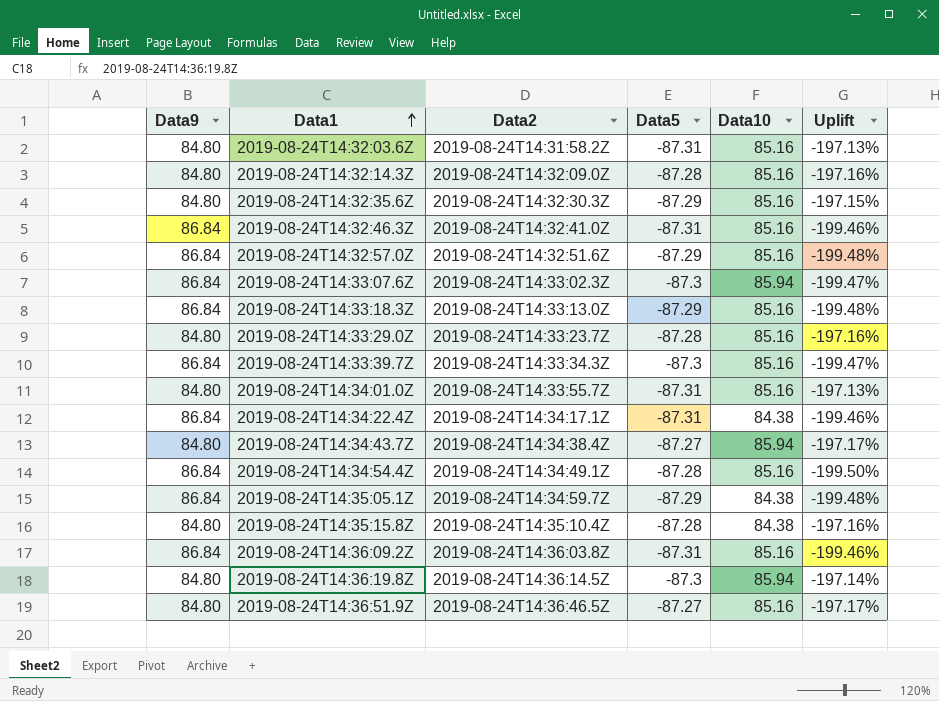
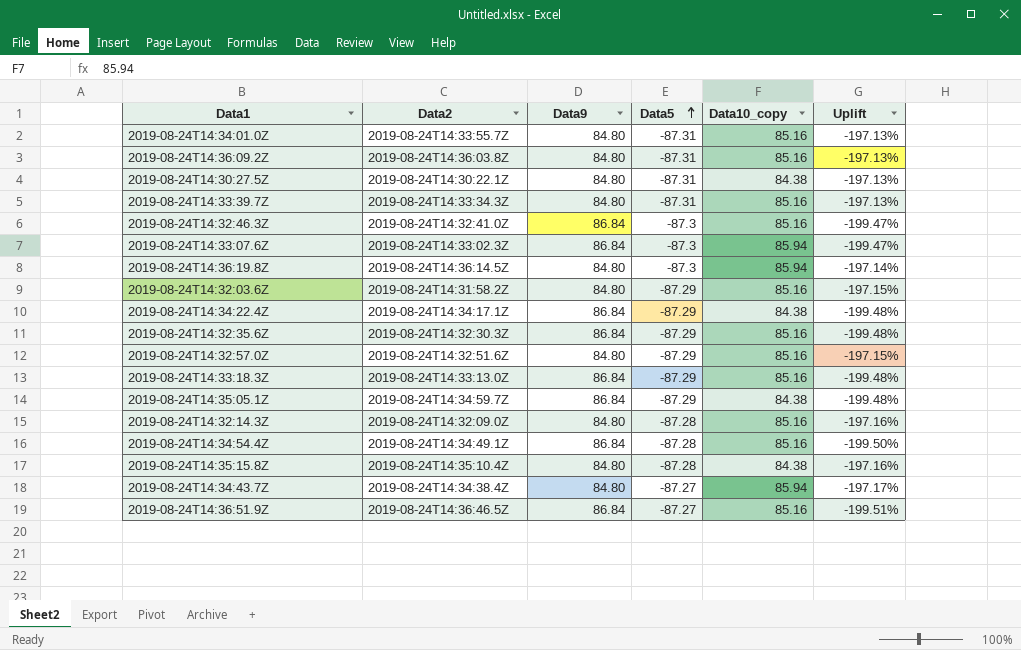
row order: Data1 ascending -> Data5 ascending
column Data9 | position: 1 -> 3
column name: Data10 -> Data10_copy
row 2019-08-24T14:33:29.0Z: 84.80 | 2019-08-24T14:33:23.7Z | -87.28 | 85.16 | -197.16% -> none
2019-08-24T14:36:09.2Z | Data9: 86.84 -> 84.80
2019-08-24T14:36:09.2Z | Uplift: -199.46% -> -197.13%
row 2019-08-24T14:30:27.5Z: none -> 2019-08-24T14:30:22.1Z | 84.80 | -87.31 | 84.38 | -197.13%
2019-08-24T14:33:39.7Z | Data9: 86.84 -> 84.80
2019-08-24T14:33:39.7Z | Data5: -87.3 -> -87.31
2019-08-24T14:33:39.7Z | Uplift: -199.47% -> -197.13%
2019-08-24T14:32:46.3Z | Data5: -87.31 -> -87.3
2019-08-24T14:32:46.3Z | Uplift: -199.46% -> -199.47%
2019-08-24T14:32:03.6Z | Data5: -87.31 -> -87.29
2019-08-24T14:32:03.6Z | Uplift: -197.13% -> -197.15%
2019-08-24T14:34:22.4Z | Data5: -87.31 -> -87.29
2019-08-24T14:34:22.4Z | Uplift: -199.46% -> -199.48%
2019-08-24T14:32:35.6Z | Data9: 84.80 -> 86.84
2019-08-24T14:32:35.6Z | Uplift: -197.15% -> -199.48%
2019-08-24T14:32:57.0Z | Data9: 86.84 -> 84.80
2019-08-24T14:32:57.0Z | Uplift: -199.48% -> -197.15%
2019-08-24T14:36:51.9Z | Data9: 84.80 -> 86.84
2019-08-24T14:36:51.9Z | Uplift: -197.17% -> -199.51%

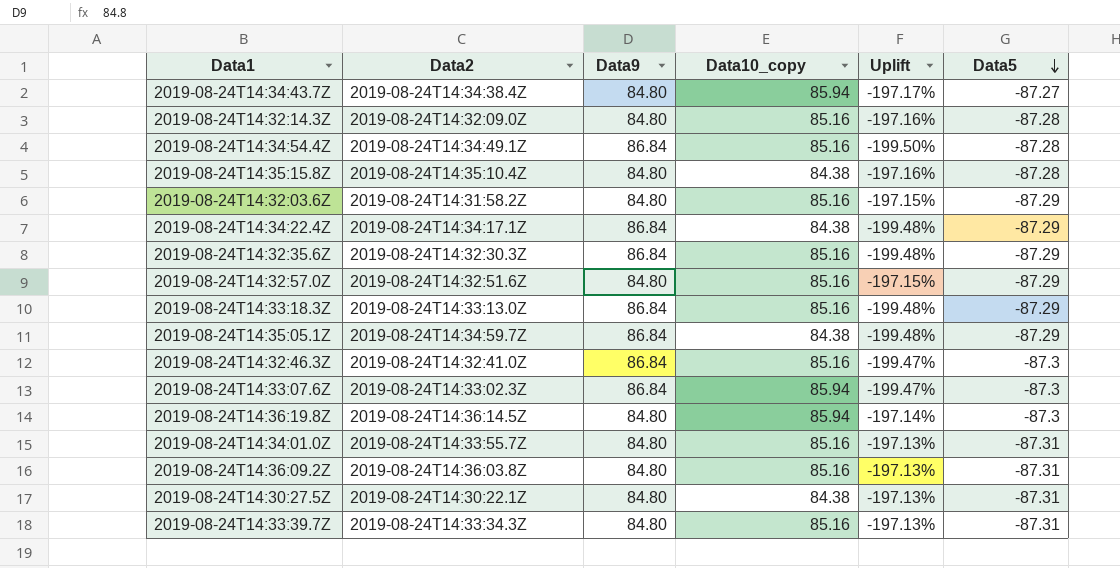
row order: Data5 ascending -> Data5 descending
column Data5 | position: 4 -> 6
row 2019-08-24T14:36:51.9Z: 2019-08-24T14:36:46.5Z | 86.84 | -87.27 | 85.16 | -199.51% -> none

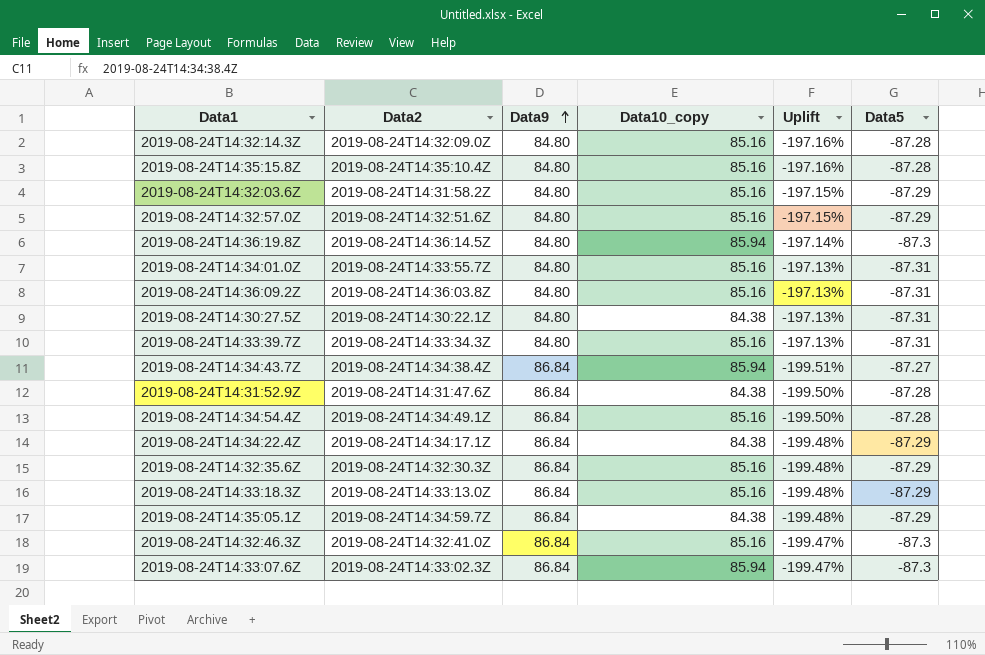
row order: Data5 descending -> Data9 ascending
2019-08-24T14:35:15.8Z | Data10_copy: 84.38 -> 85.16
2019-08-24T14:34:43.7Z | Data9: 84.80 -> 86.84
2019-08-24T14:34:43.7Z | Uplift: -197.17% -> -199.51%
row 2019-08-24T14:31:52.9Z: none -> 2019-08-24T14:31:47.6Z | 86.84 | 84.38 | -199.50% | -87.28

